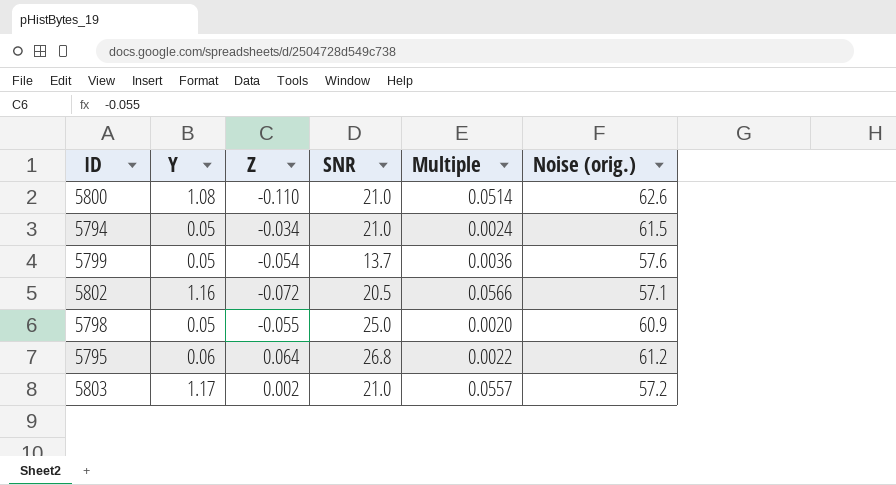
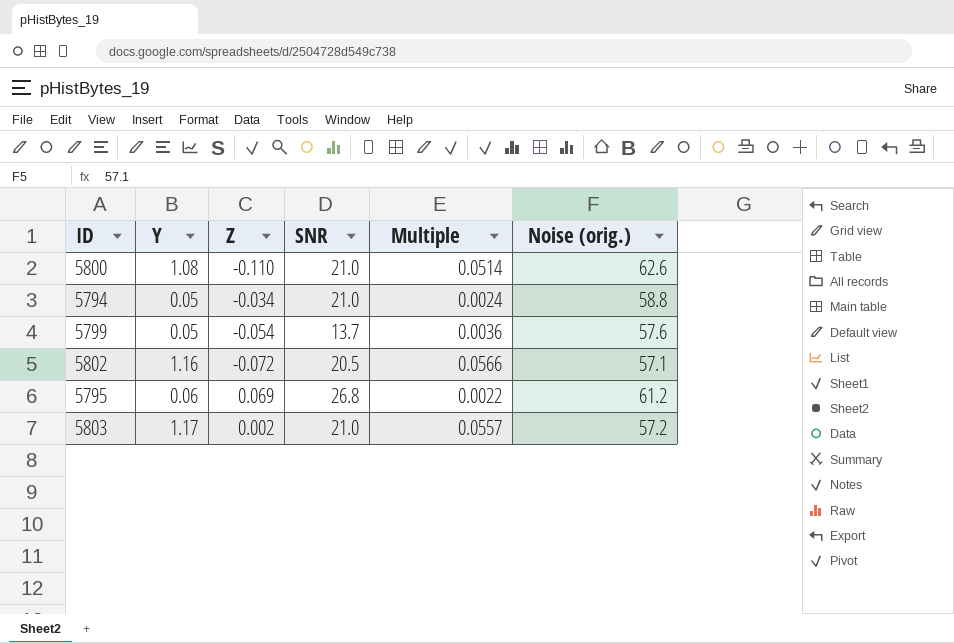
row 5798: 0.05 | -0.055 | 25.0 | 0.0020 | 60.9 -> none
5794 | Noise (orig.): 61.5 -> 58.8
5795 | Z: 0.064 -> 0.069

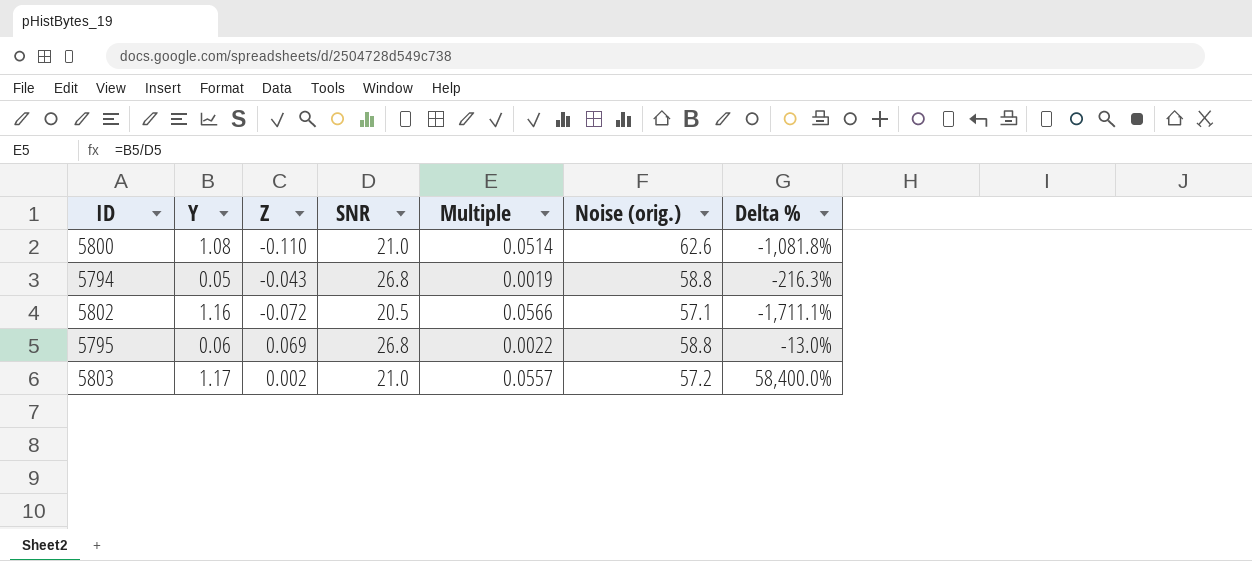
column Delta % | formula: none -> ([Y] - [Z]) / [Z]
row 5799: 0.05 | -0.054 | 13.7 | 0.0036 | 57.6 -> none
5794 | Z: -0.034 -> -0.043
5794 | SNR: 21.0 -> 26.8
5794 | Multiple: 0.0024 -> 0.0019
5795 | Noise (orig.): 61.2 -> 58.8

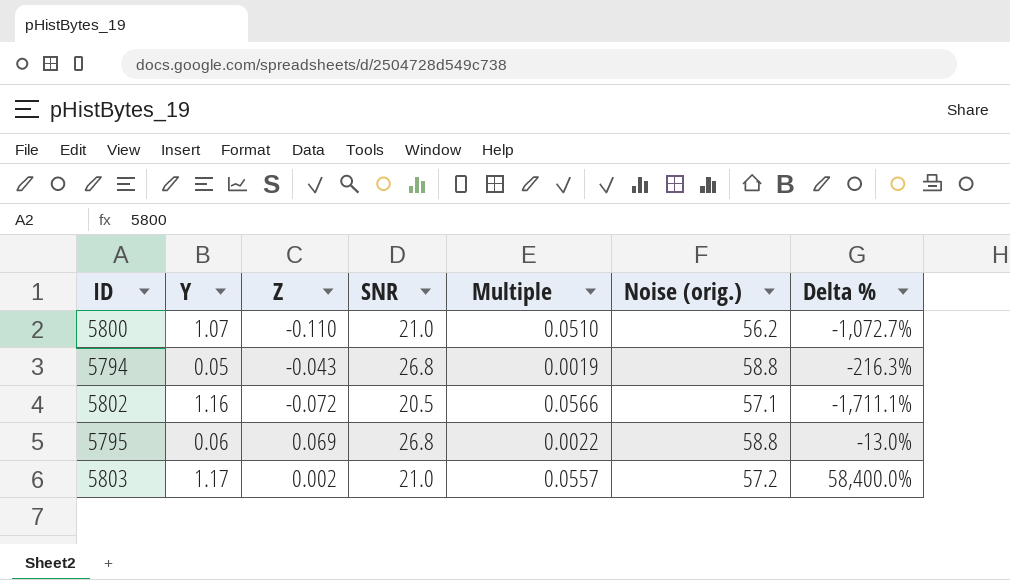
5800 | Y: 1.08 -> 1.07
5800 | Multiple: 0.0514 -> 0.0510
5800 | Noise (orig.): 62.6 -> 56.2
5800 | Delta %: -1,081.8% -> -1,072.7%

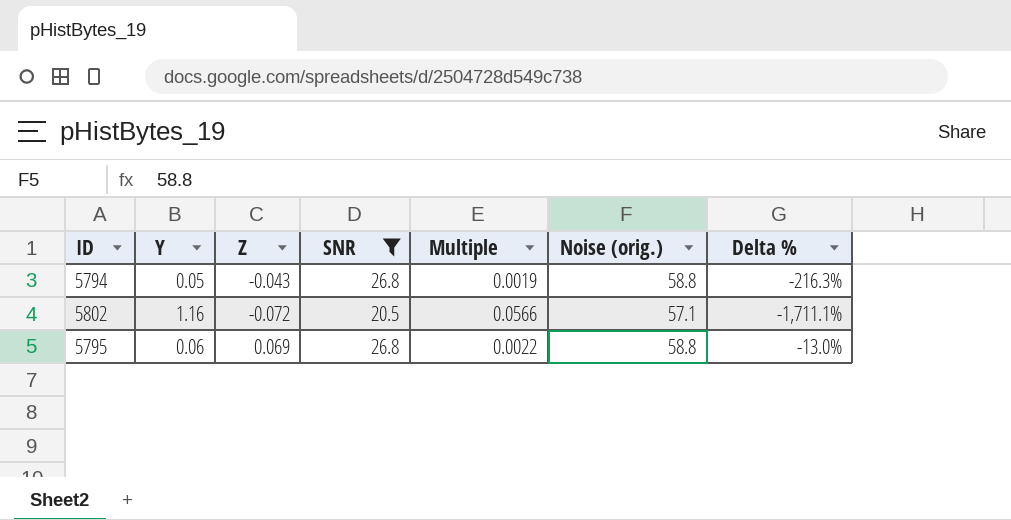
filter: none -> SNR != 21.0

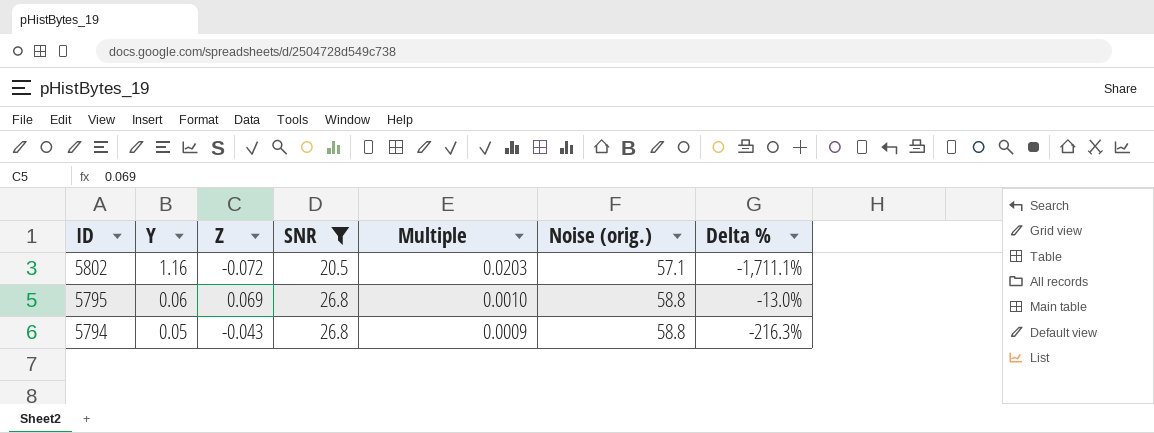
row order: none -> ID descending
column Multiple | formula: [Y] / [SNR] -> [Y] / [Noise (orig.)]

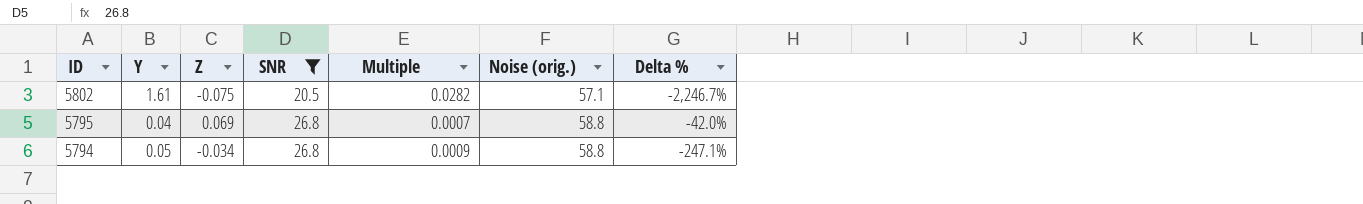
5802 | Y: 1.16 -> 1.61
5802 | Z: -0.072 -> -0.075
5802 | Multiple: 0.0203 -> 0.0282
5802 | Delta %: -1,711.1% -> -2,246.7%
5795 | Y: 0.06 -> 0.04
5795 | Multiple: 0.0010 -> 0.0007
5795 | Delta %: -13.0% -> -42.0%
5794 | Z: -0.043 -> -0.034
5794 | Delta %: -216.3% -> -247.1%

